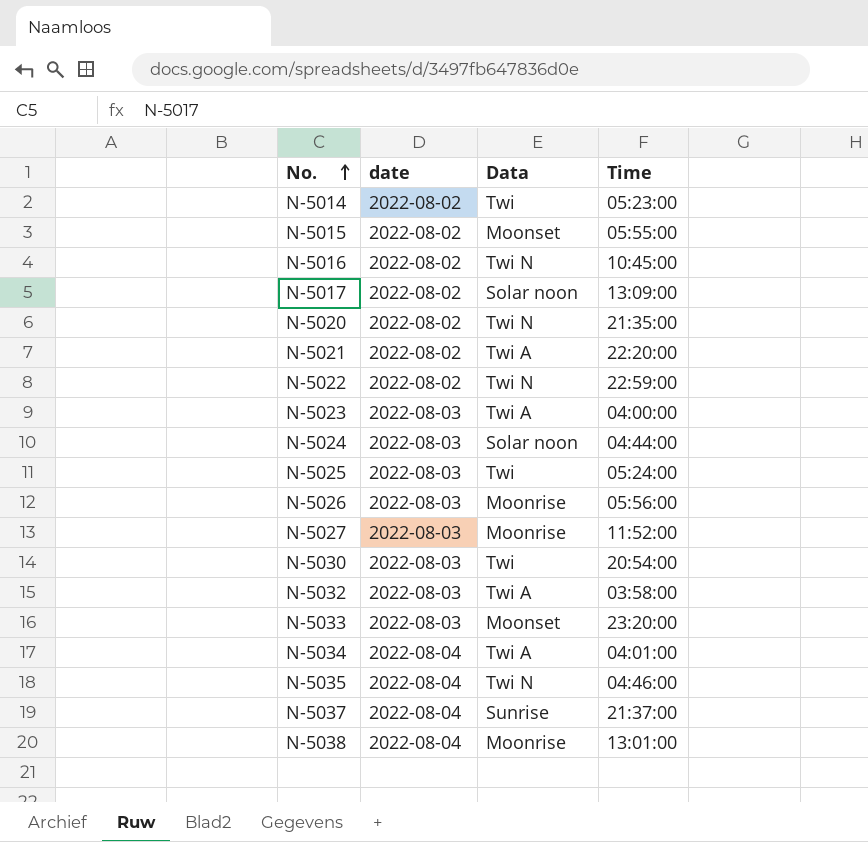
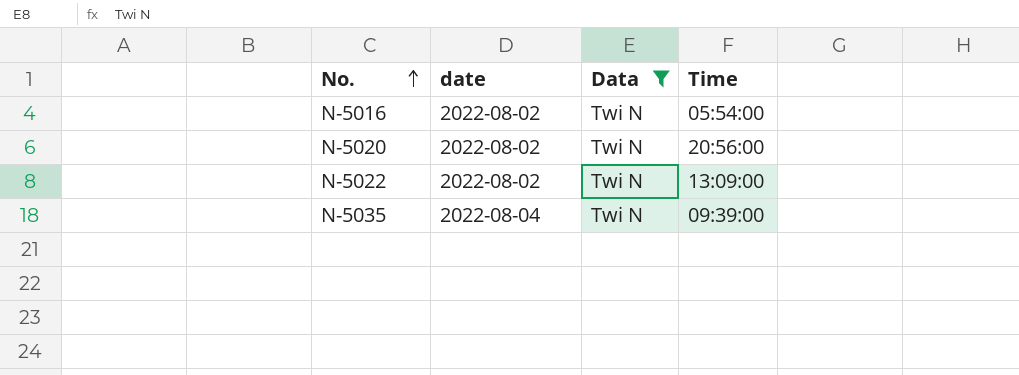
filter: none -> Data = Twi N
N-5016 | Time: 10:45:00 -> 05:54:00
N-5020 | Time: 21:35:00 -> 20:56:00
N-5022 | Time: 22:59:00 -> 13:09:00
N-5035 | Time: 04:46:00 -> 09:39:00

